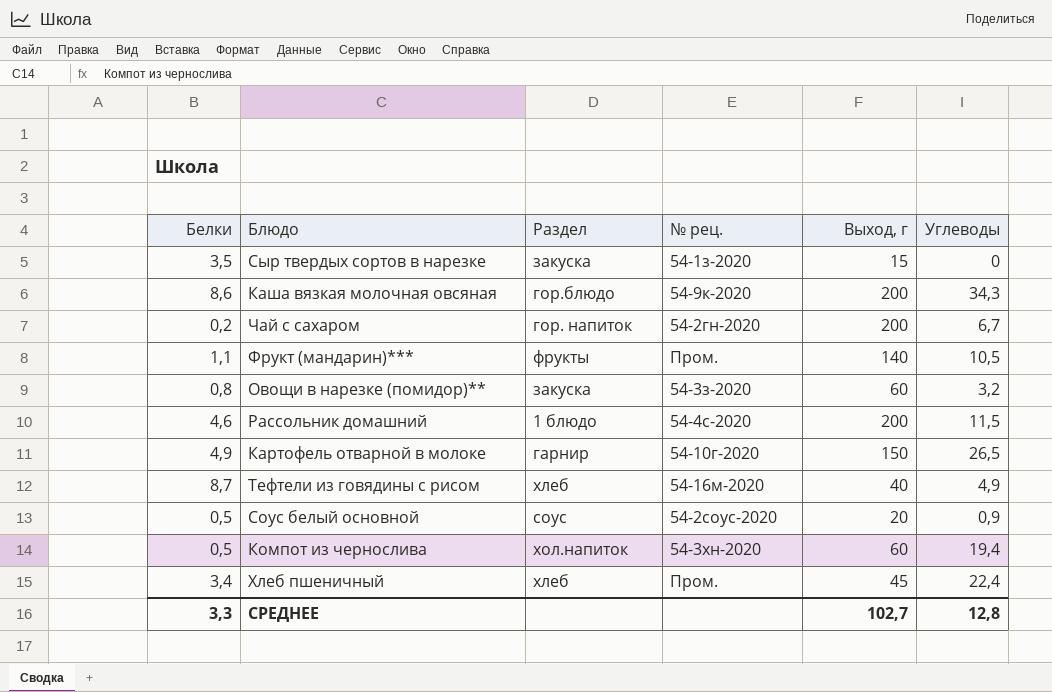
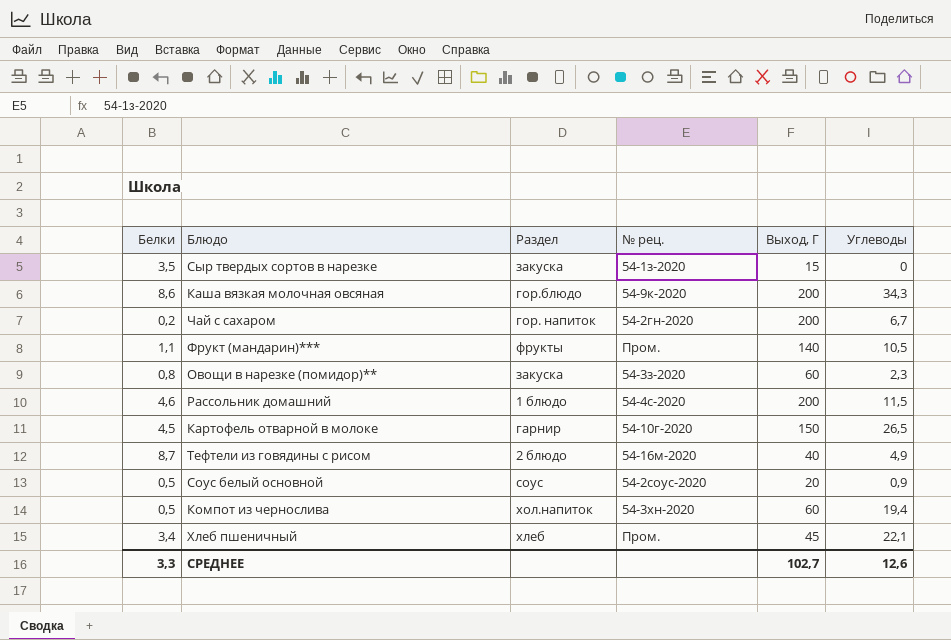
column name: Выход, г -> Выход, Г
Овощи в нарезке (помидор)** | Углеводы: 3,2 -> 2,3
Картофель отварной в молоке | Белки: 4,9 -> 4,5
Тефтели из говядины с рисом | Раздел: хлеб -> 2 блюдо
Хлеб пшеничный | Углеводы: 22,4 -> 22,1
СРЕДНЕЕ | Углеводы: 12,8 -> 12,6

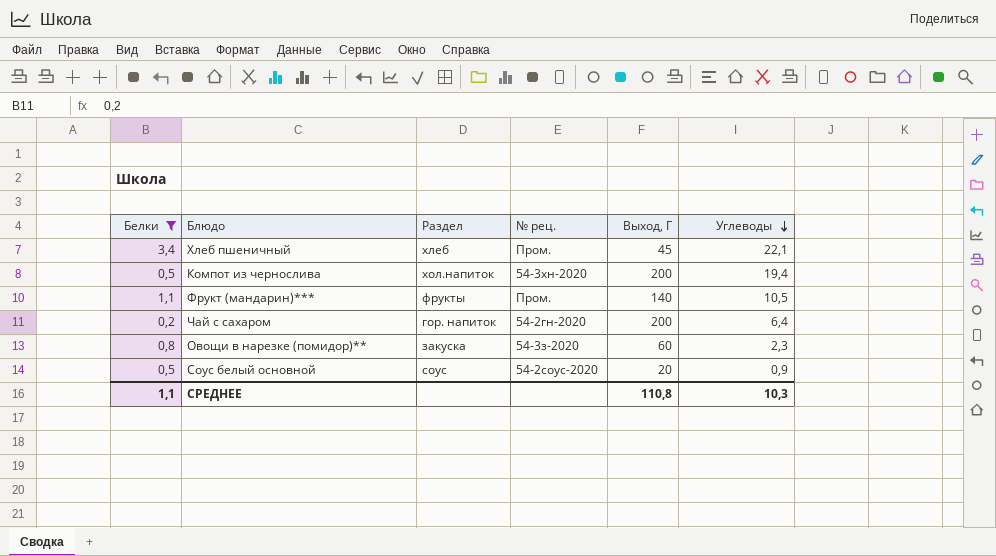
filter: none -> Белки <= 3,4
row order: none -> Углеводы descending
Компот из чернослива | Выход, Г: 60 -> 200
Чай с сахаром | Углеводы: 6,7 -> 6,4
СРЕДНЕЕ | Белки: 3,3 -> 1,1
СРЕДНЕЕ | Выход, Г: 102,7 -> 110,8
СРЕДНЕЕ | Углеводы: 12,6 -> 10,3

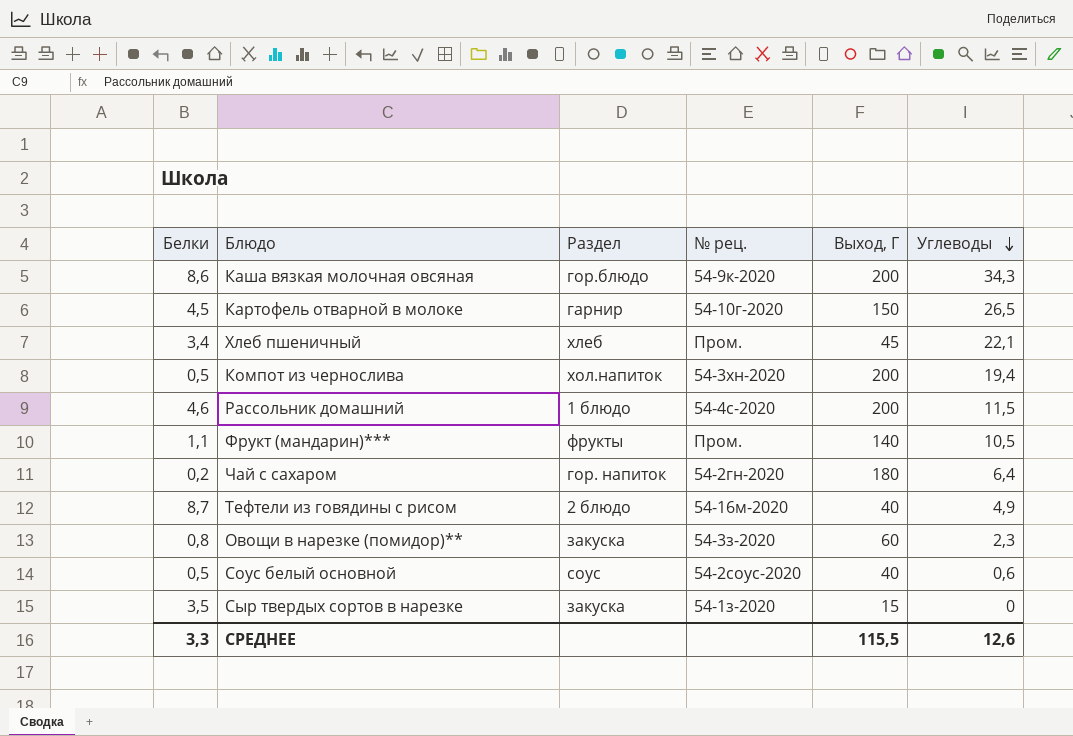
filter: Белки <= 3,4 -> none
Чай с сахаром | Выход, Г: 200 -> 180
Соус белый основной | Выход, Г: 20 -> 40
Соус белый основной | Углеводы: 0,9 -> 0,6
СРЕДНЕЕ | Белки: 1,1 -> 3,3
СРЕДНЕЕ | Выход, Г: 110,8 -> 115,5
СРЕДНЕЕ | Углеводы: 10,3 -> 12,6

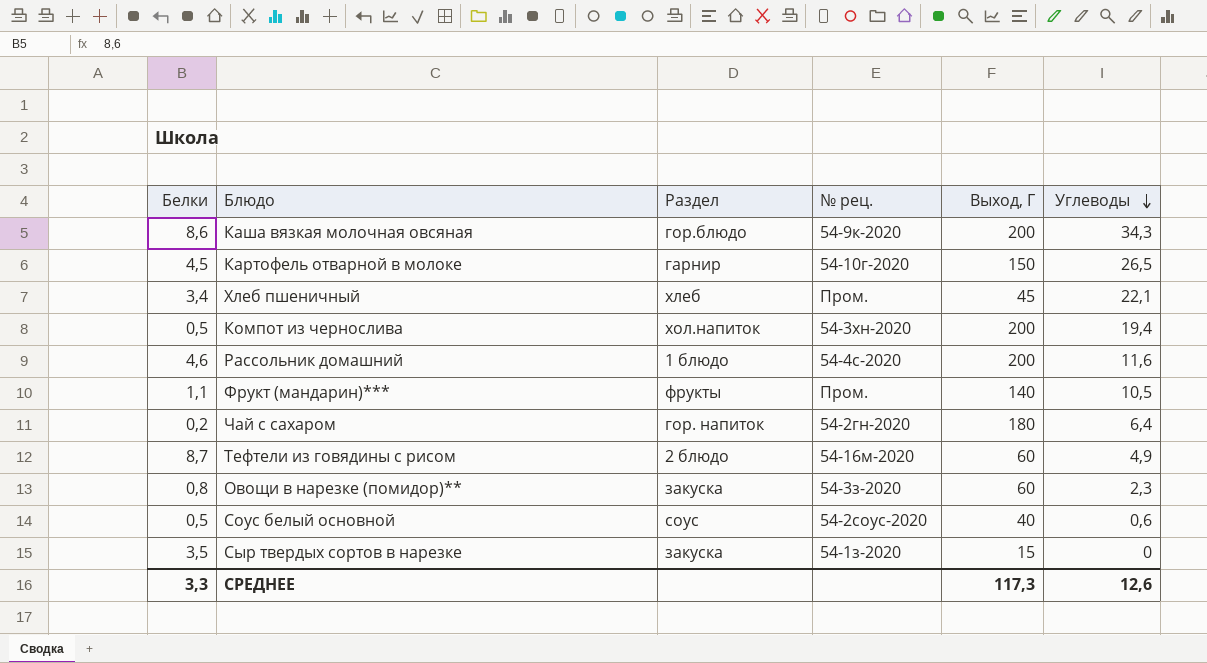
Рассольник домашний | Углеводы: 11,5 -> 11,6
Тефтели из говядины с рисом | Выход, Г: 40 -> 60
СРЕДНЕЕ | Выход, Г: 115,5 -> 117,3

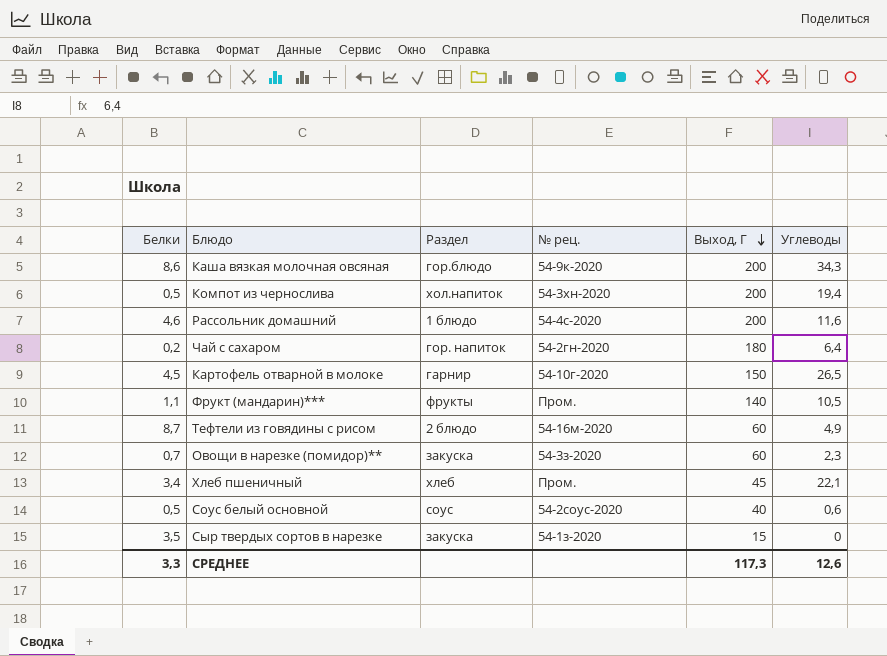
row order: Углеводы descending -> Выход, Г descending
Овощи в нарезке (помидор)** | Белки: 0,8 -> 0,7

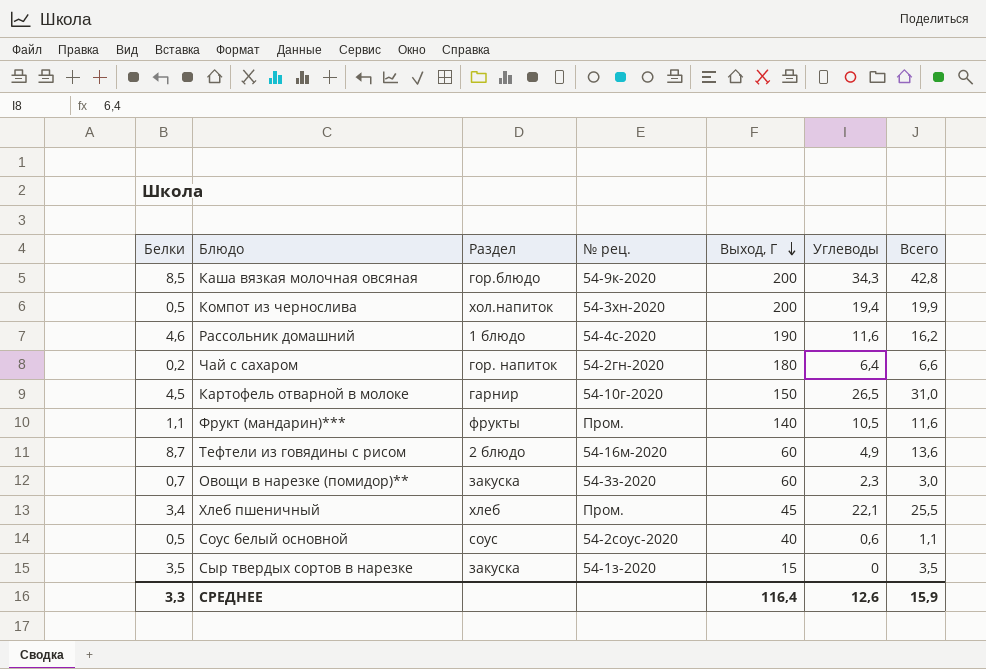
column Всего | formula: none -> [Белки] + [Углеводы]
Каша вязкая молочная овсяная | Белки: 8,6 -> 8,5
Рассольник домашний | Выход, Г: 200 -> 190
СРЕДНЕЕ | Выход, Г: 117,3 -> 116,4

